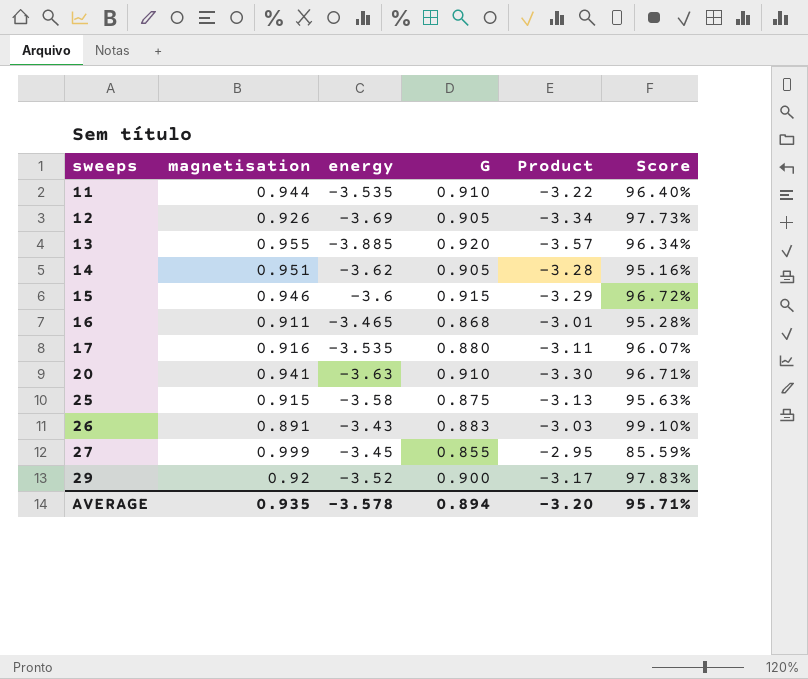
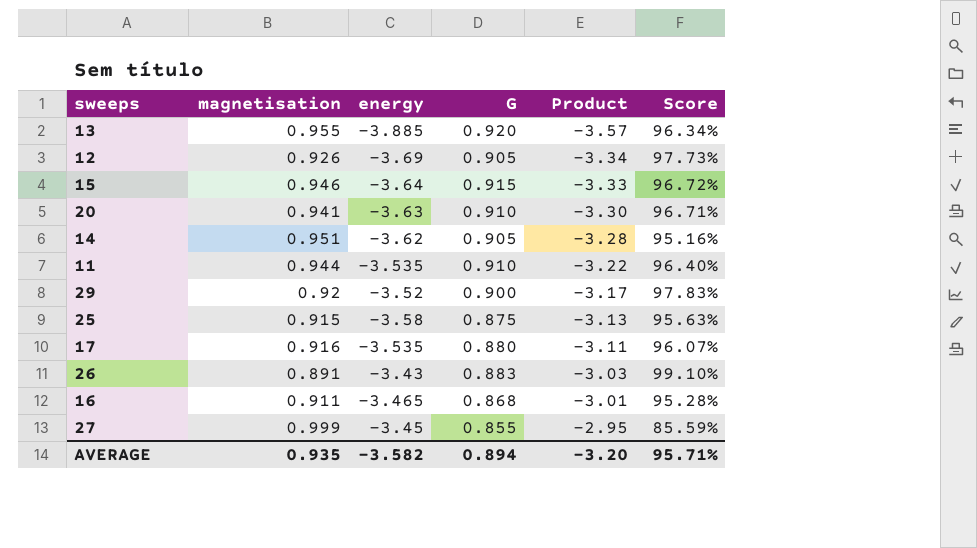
row order: sweeps ascending -> Product ascending
15 | energy: -3.6 -> -3.64
15 | Product: -3.29 -> -3.33
AVERAGE | energy: -3.578 -> -3.582

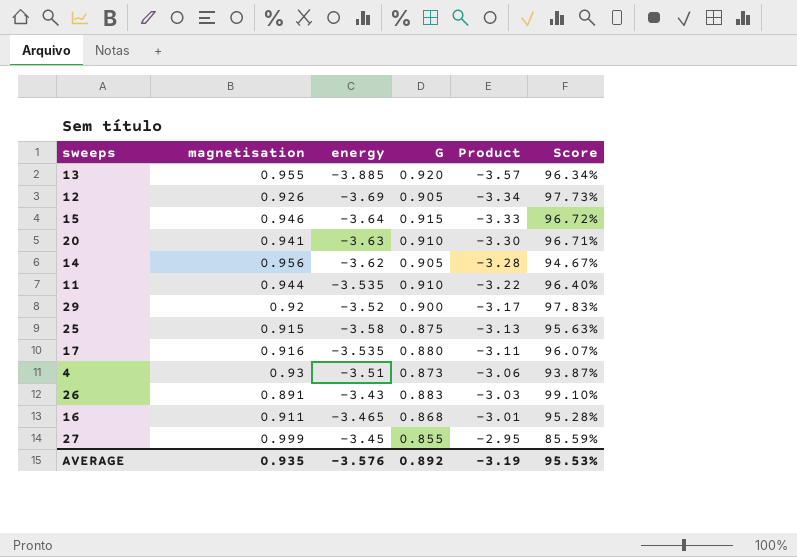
14 | magnetisation: 0.951 -> 0.956
14 | Score: 95.16% -> 94.67%
row 4: none -> 0.93 | -3.51 | 0.873 | -3.06 | 93.87%
AVERAGE | energy: -3.582 -> -3.576
AVERAGE | G: 0.894 -> 0.892
AVERAGE | Product: -3.20 -> -3.19
AVERAGE | Score: 95.71% -> 95.53%

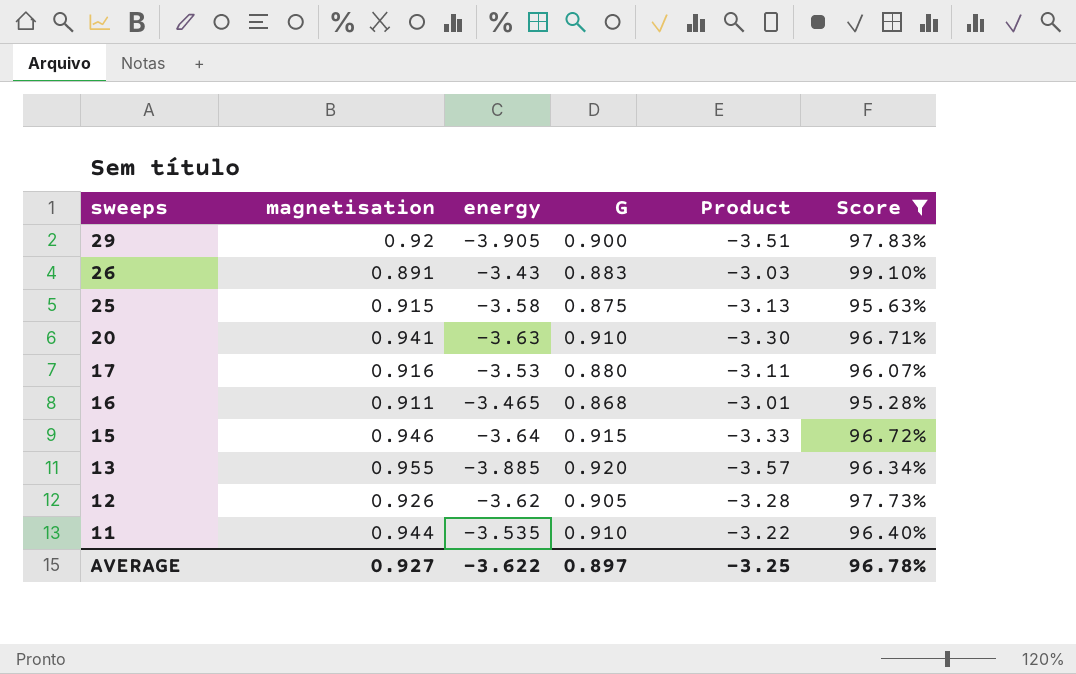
filter: none -> Score >= 95.28%
row order: Product ascending -> sweeps descending
29 | energy: -3.52 -> -3.905
29 | Product: -3.17 -> -3.51
17 | energy: -3.535 -> -3.53
12 | energy: -3.69 -> -3.62
12 | Product: -3.34 -> -3.28
AVERAGE | magnetisation: 0.935 -> 0.927
AVERAGE | energy: -3.576 -> -3.622
AVERAGE | G: 0.892 -> 0.897
AVERAGE | Product: -3.19 -> -3.25
AVERAGE | Score: 95.53% -> 96.78%

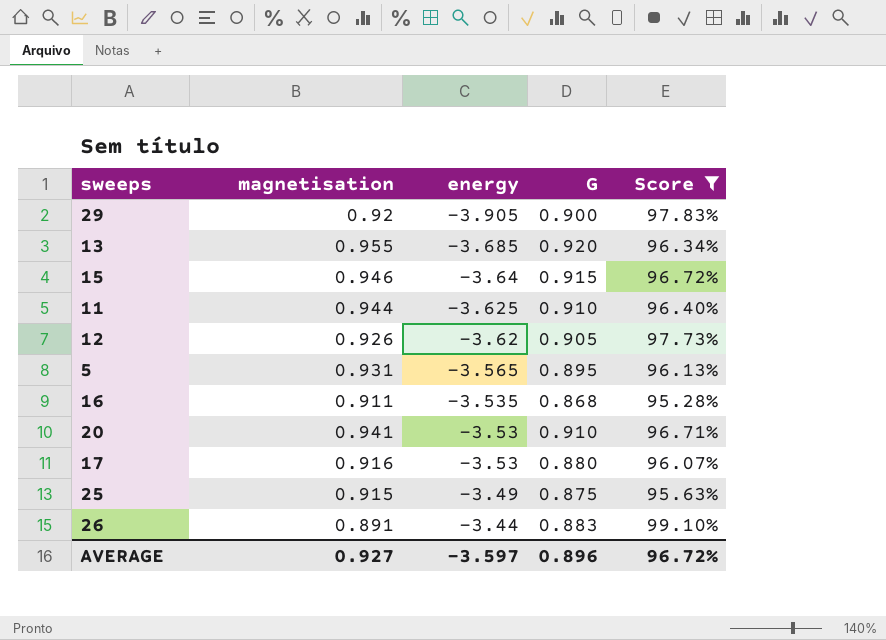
row order: sweeps descending -> energy ascending
column Product | formula: [energy] * [G] -> none
13 | energy: -3.885 -> -3.685
11 | energy: -3.535 -> -3.625
row 5: none -> 0.931 | -3.565 | 0.895 | 96.13%
16 | energy: -3.465 -> -3.535
20 | energy: -3.63 -> -3.53
25 | energy: -3.58 -> -3.49
26 | energy: -3.43 -> -3.44
AVERAGE | energy: -3.622 -> -3.597
AVERAGE | G: 0.897 -> 0.896
AVERAGE | Score: 96.78% -> 96.72%

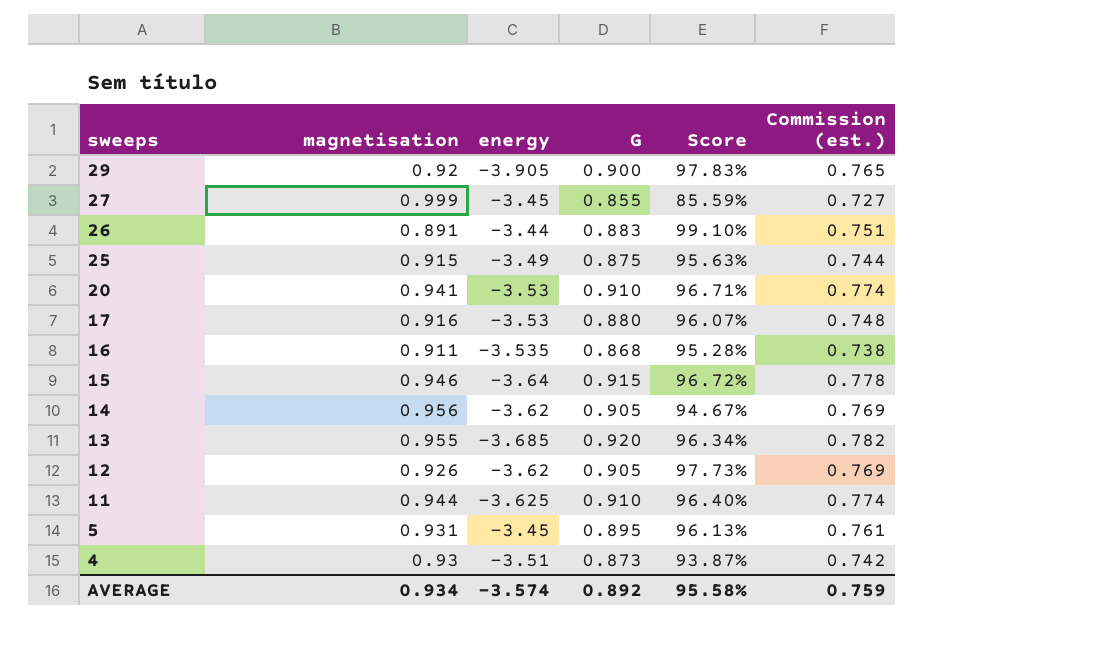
filter: Score >= 95.28% -> none
row order: energy ascending -> sweeps descending
column Commission (est.) | formula: none -> [G] * 0.85
5 | energy: -3.565 -> -3.45
AVERAGE | magnetisation: 0.927 -> 0.934
AVERAGE | energy: -3.597 -> -3.574
AVERAGE | G: 0.896 -> 0.892
AVERAGE | Score: 96.72% -> 95.58%

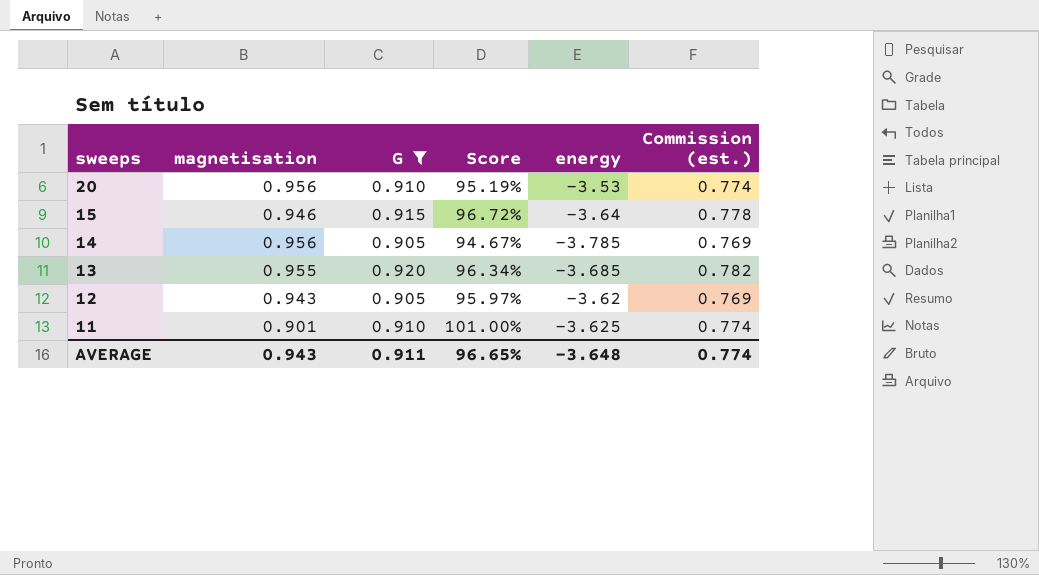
filter: none -> G >= 0.905
column energy | position: 3 -> 5
20 | magnetisation: 0.941 -> 0.956
20 | Score: 96.71% -> 95.19%
14 | energy: -3.62 -> -3.785
12 | magnetisation: 0.926 -> 0.943
12 | Score: 97.73% -> 95.97%
11 | magnetisation: 0.944 -> 0.901
11 | Score: 96.40% -> 101.00%
AVERAGE | magnetisation: 0.934 -> 0.943
AVERAGE | G: 0.892 -> 0.911
AVERAGE | Score: 95.58% -> 96.65%
AVERAGE | energy: -3.574 -> -3.648
AVERAGE | Commission (est.): 0.759 -> 0.774

